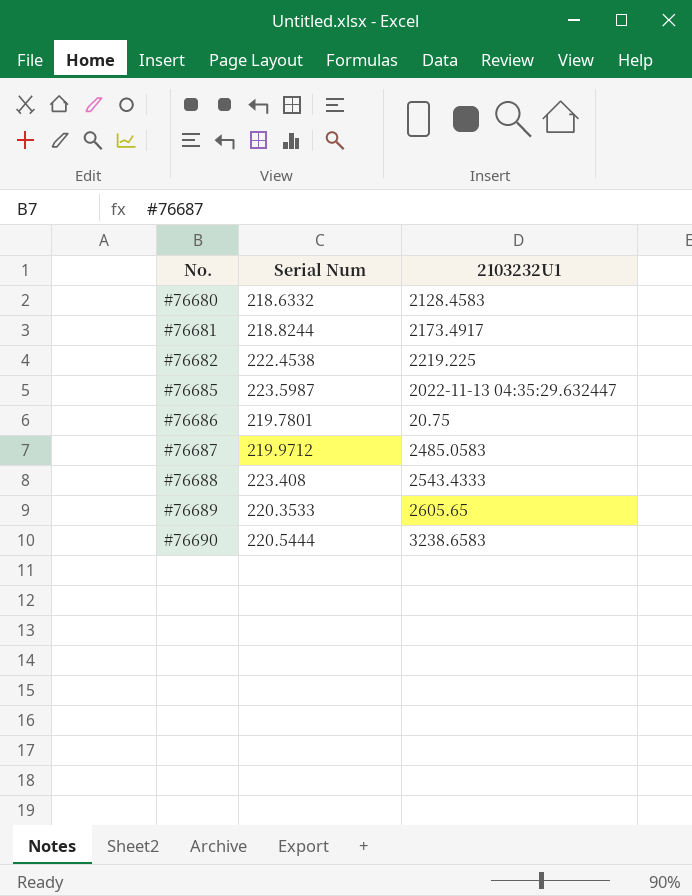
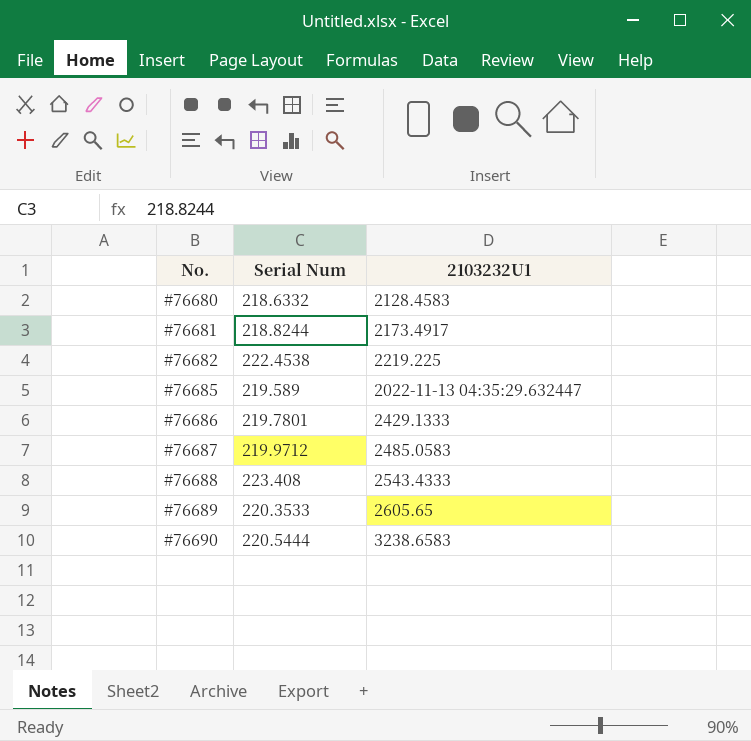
#76685 | Serial Num: 223.5987 -> 219.589
#76686 | 2103232U1: 20.75 -> 2429.1333

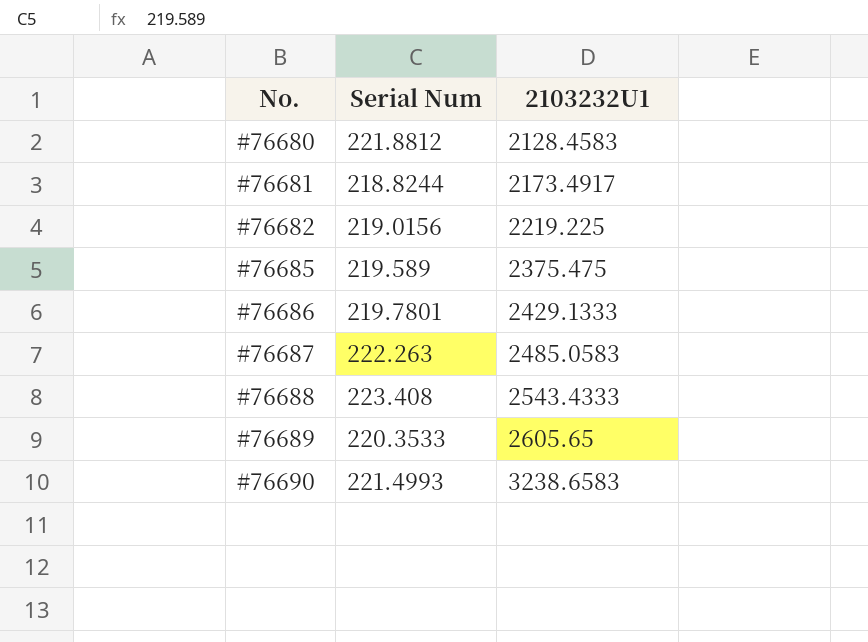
#76680 | Serial Num: 218.6332 -> 221.8812
#76682 | Serial Num: 222.4538 -> 219.0156
#76685 | 2103232U1: 2022-11-13 04:35:29.632447 -> 2375.475
#76687 | Serial Num: 219.9712 -> 222.263
#76690 | Serial Num: 220.5444 -> 221.4993

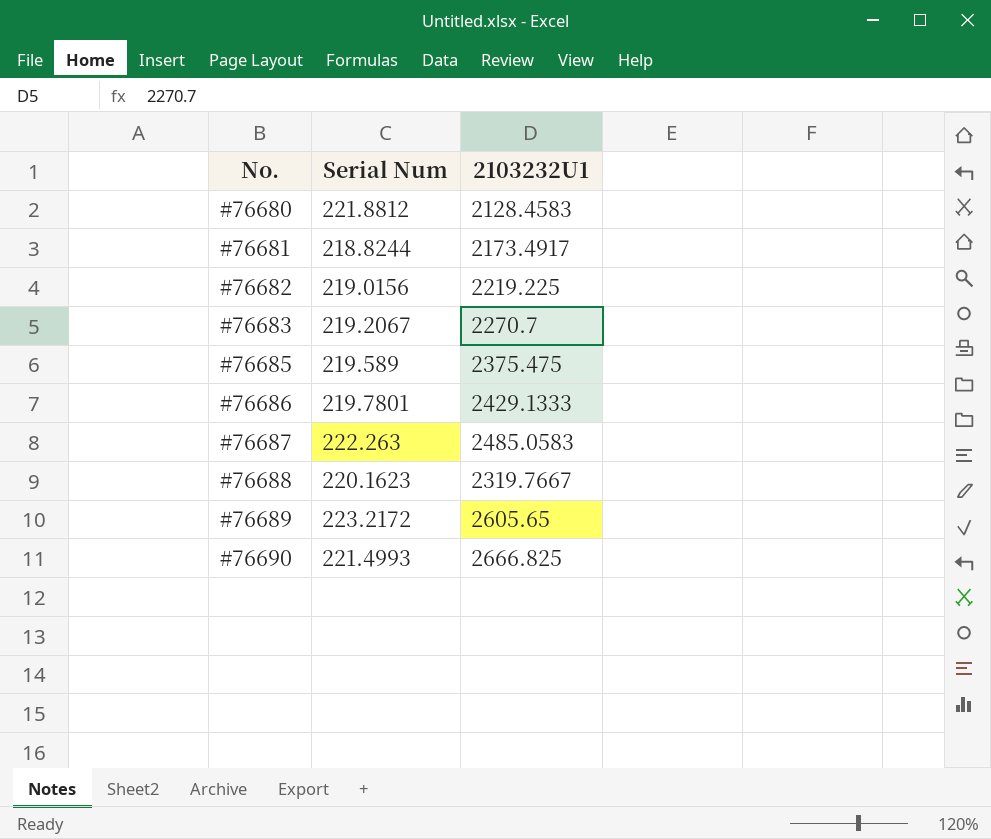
row #76683: none -> 219.2067 | 2270.7
#76688 | Serial Num: 223.408 -> 220.1623
#76688 | 2103232U1: 2543.4333 -> 2319.7667
#76689 | Serial Num: 220.3533 -> 223.2172
#76690 | 2103232U1: 3238.6583 -> 2666.825

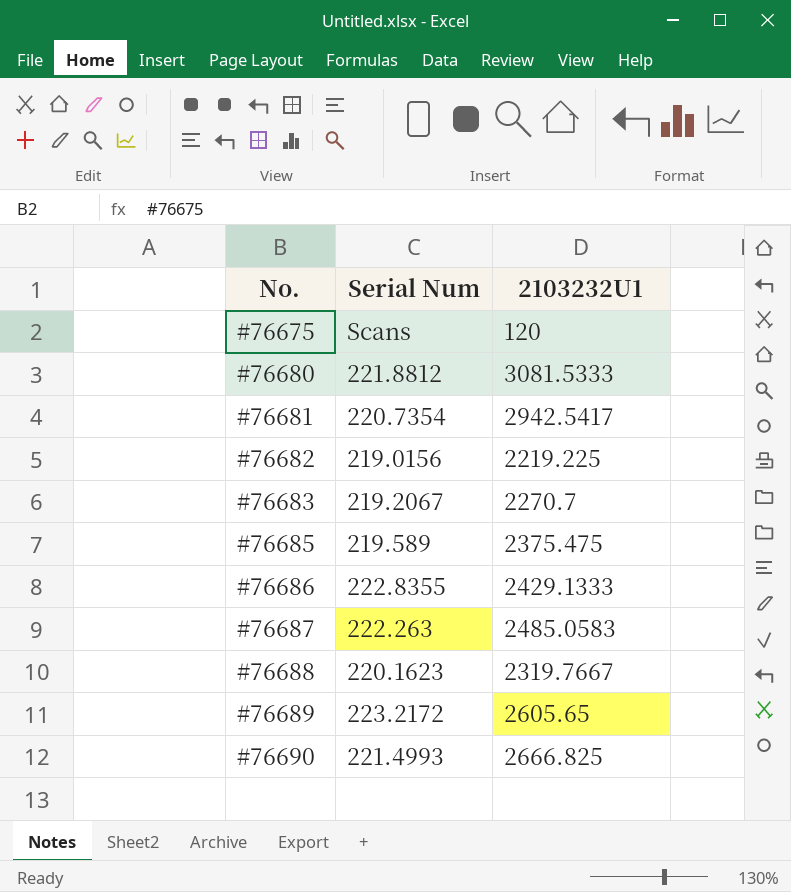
row #76675: none -> Scans | 120
#76680 | 2103232U1: 2128.4583 -> 3081.5333
#76681 | Serial Num: 218.8244 -> 220.7354
#76681 | 2103232U1: 2173.4917 -> 2942.5417
#76686 | Serial Num: 219.7801 -> 222.8355

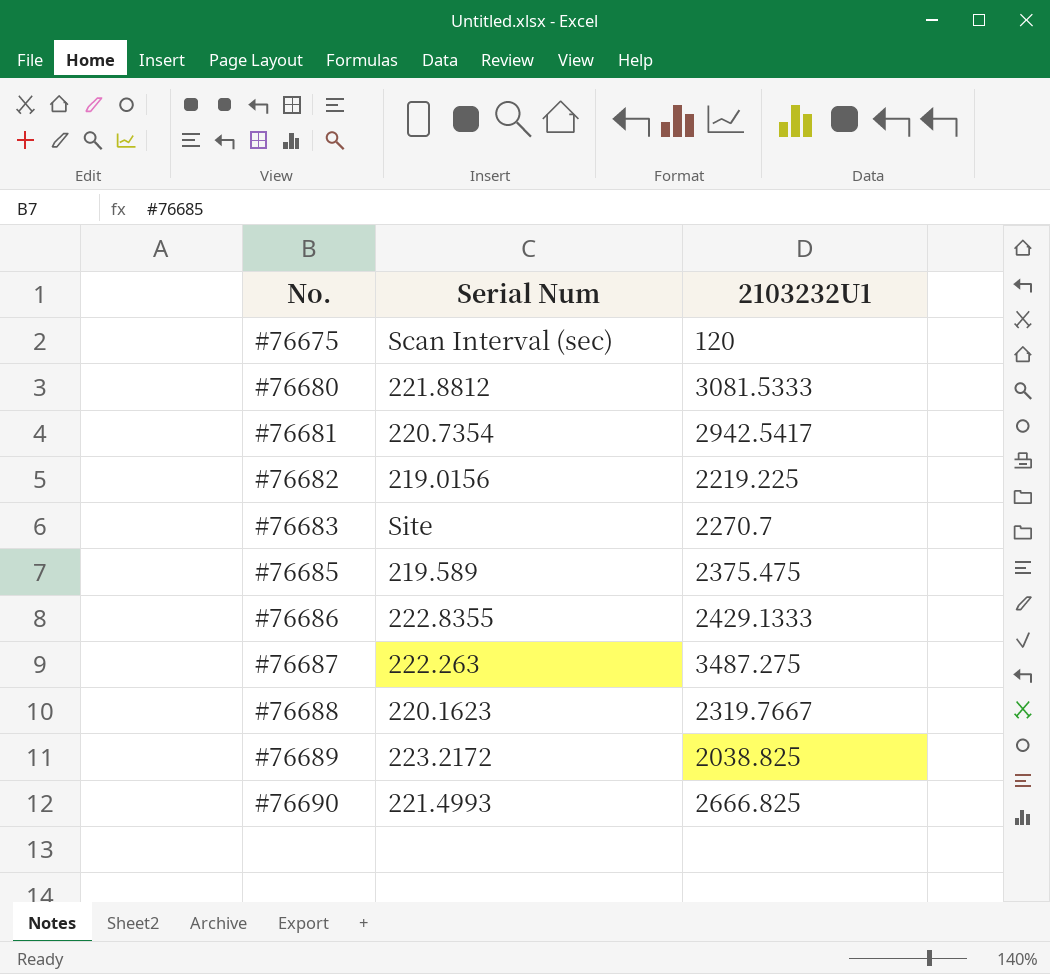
#76675 | Serial Num: Scans -> Scan Interval (sec)
#76683 | Serial Num: 219.2067 -> Site
#76687 | 2103232U1: 2485.0583 -> 3487.275
#76689 | 2103232U1: 2605.65 -> 2038.825

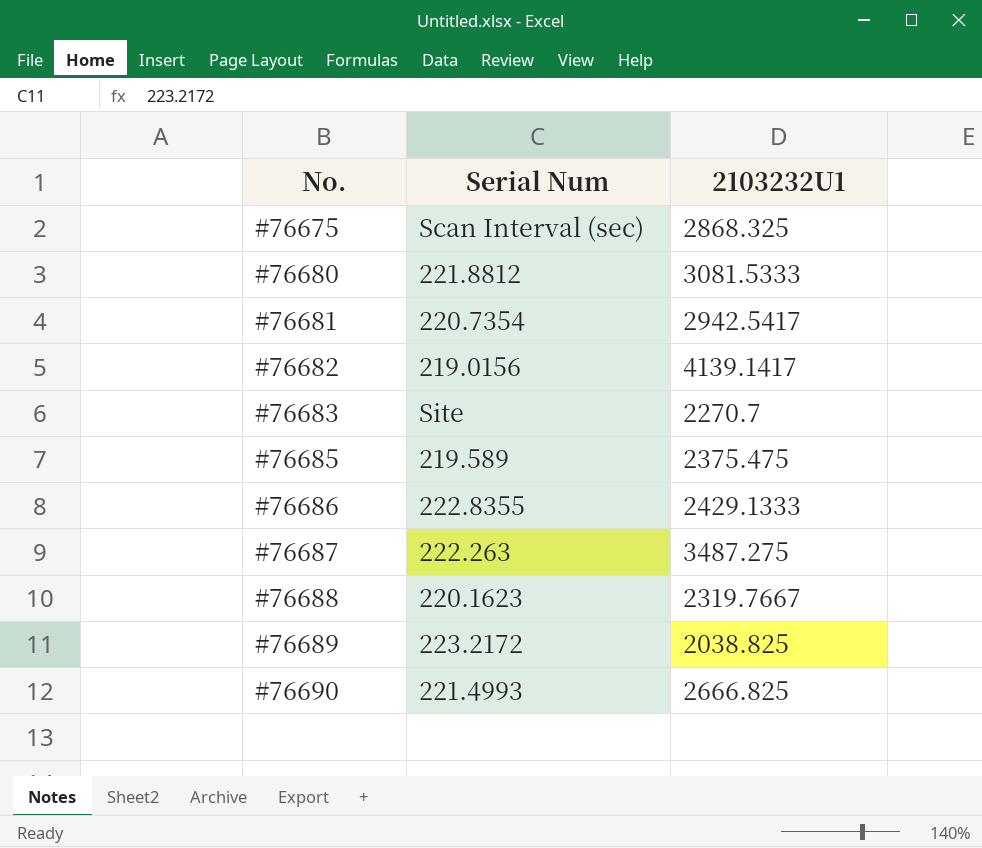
#76675 | 2103232U1: 120 -> 2868.325
#76682 | 2103232U1: 2219.225 -> 4139.1417

